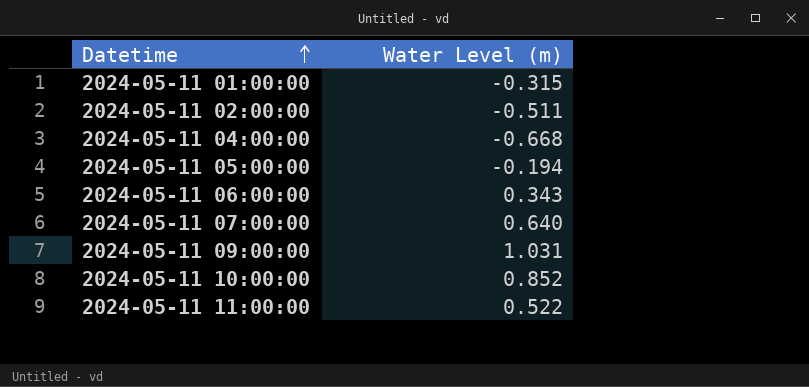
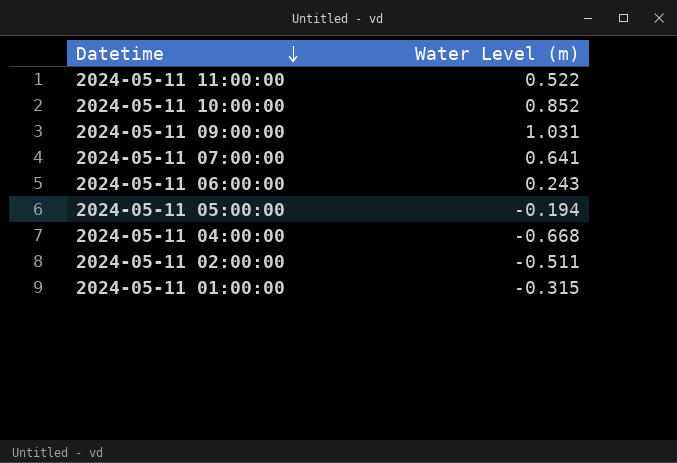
row order: Datetime ascending -> Datetime descending
2024-05-11 07:00:00 | Water Level (m): 0.640 -> 0.641
2024-05-11 06:00:00 | Water Level (m): 0.343 -> 0.243

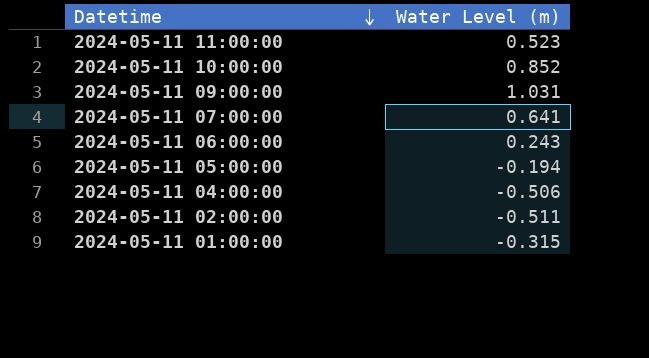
2024-05-11 11:00:00 | Water Level (m): 0.522 -> 0.523
2024-05-11 04:00:00 | Water Level (m): -0.668 -> -0.506

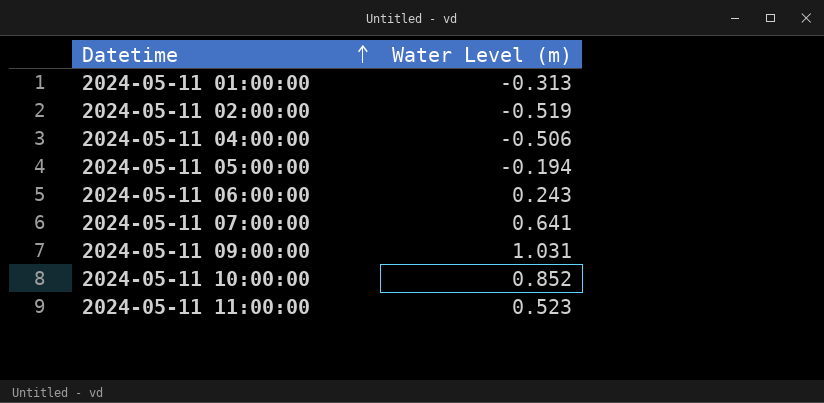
row order: Datetime descending -> Datetime ascending
2024-05-11 01:00:00 | Water Level (m): -0.315 -> -0.313
2024-05-11 02:00:00 | Water Level (m): -0.511 -> -0.519

